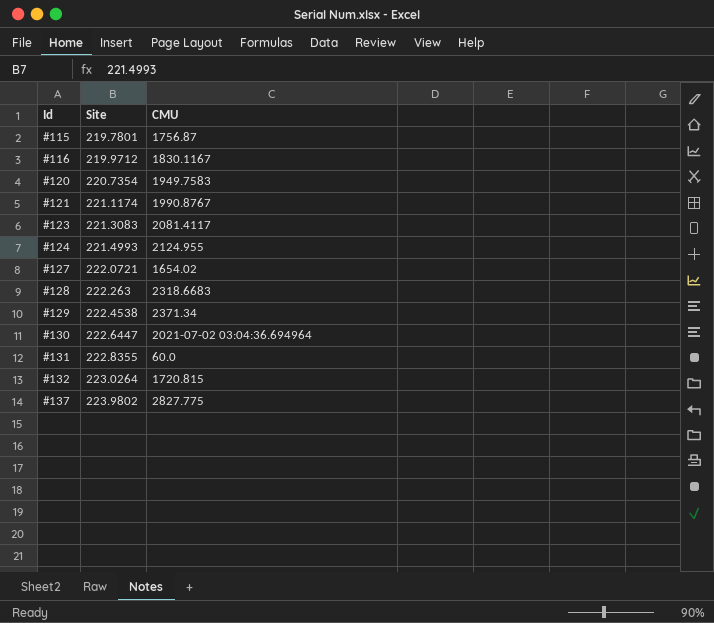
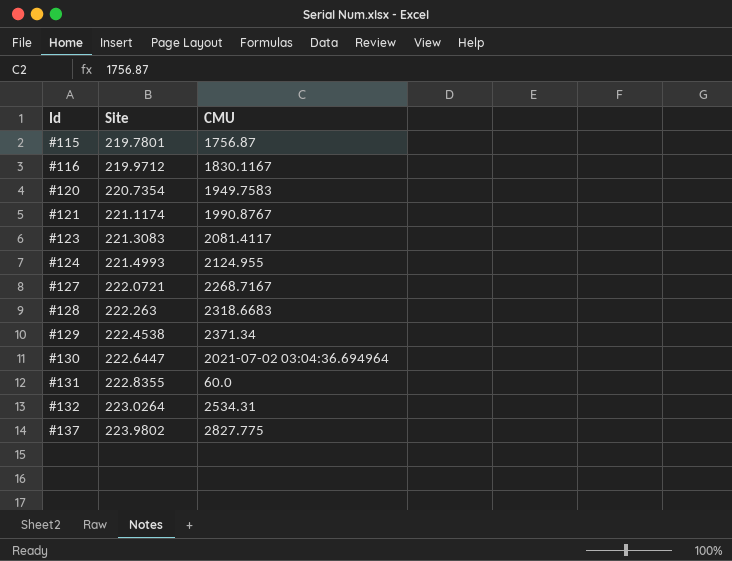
#127 | CMU: 1654.02 -> 2268.7167
#132 | CMU: 1720.815 -> 2534.31

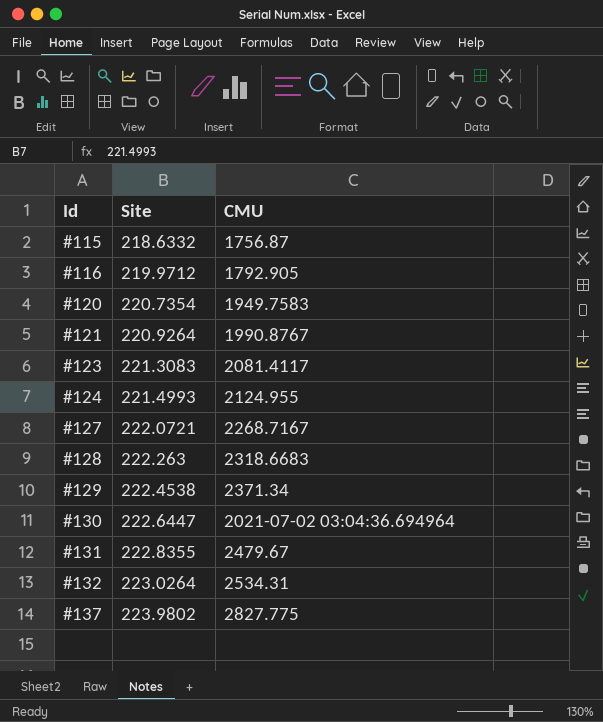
#115 | Site: 219.7801 -> 218.6332
#116 | CMU: 1830.1167 -> 1792.905
#121 | Site: 221.1174 -> 220.9264
#131 | CMU: 60.0 -> 2479.67

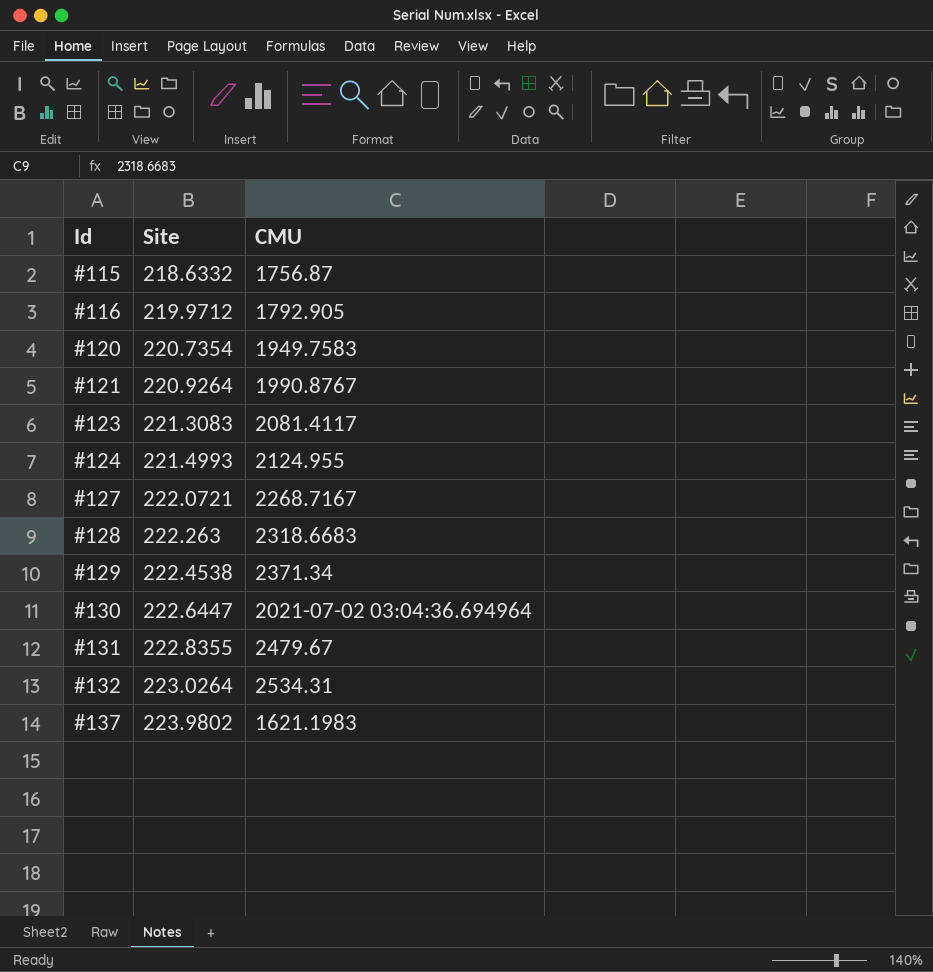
#137 | CMU: 2827.775 -> 1621.1983

